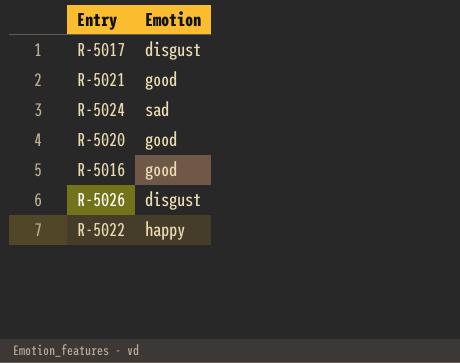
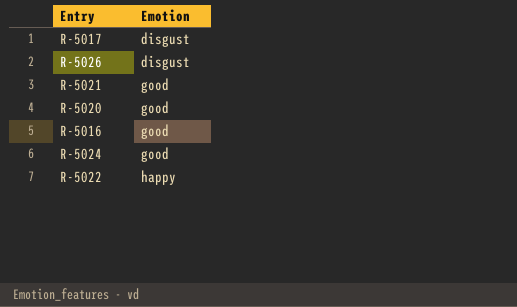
row order: none -> Emotion ascending
R-5024 | Emotion: sad -> good

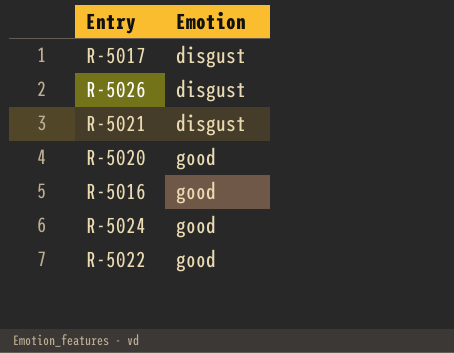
R-5021 | Emotion: good -> disgust
R-5022 | Emotion: happy -> good

